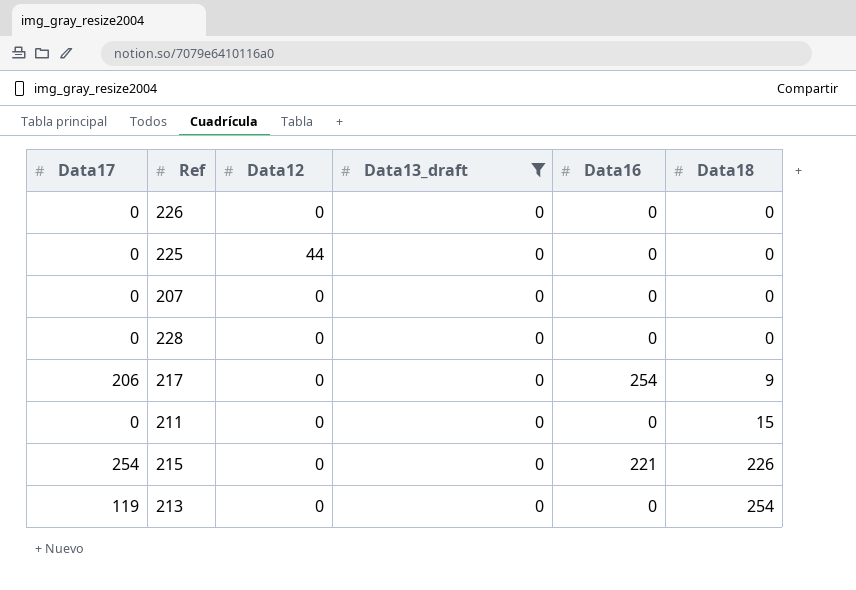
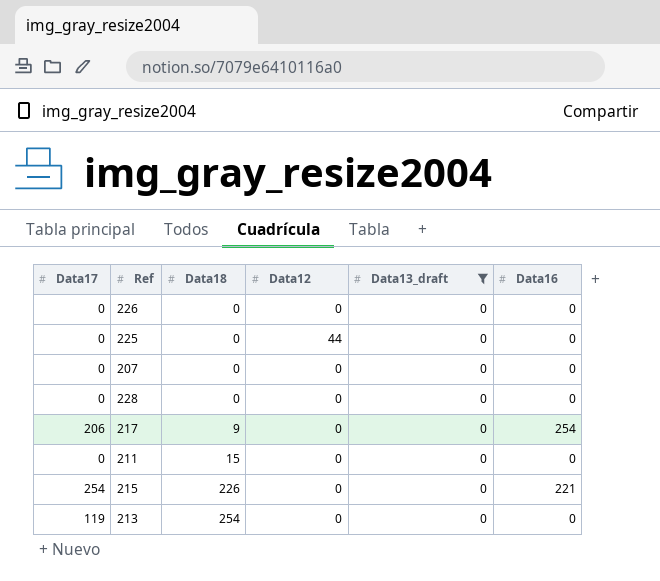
column Data18 | position: 6 -> 3

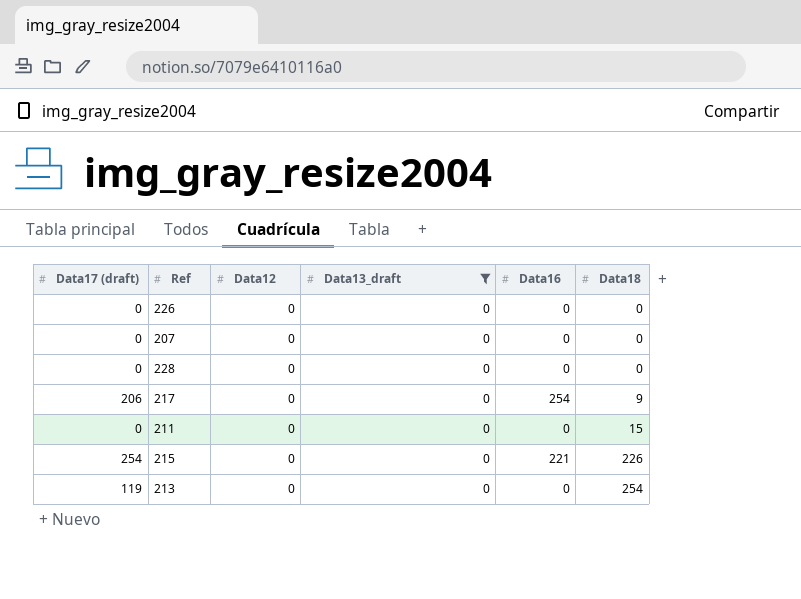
column name: Data17 -> Data17 (draft)
column Data18 | position: 3 -> 6
row 225: 0 | 0 | 44 | 0 | 0 -> none

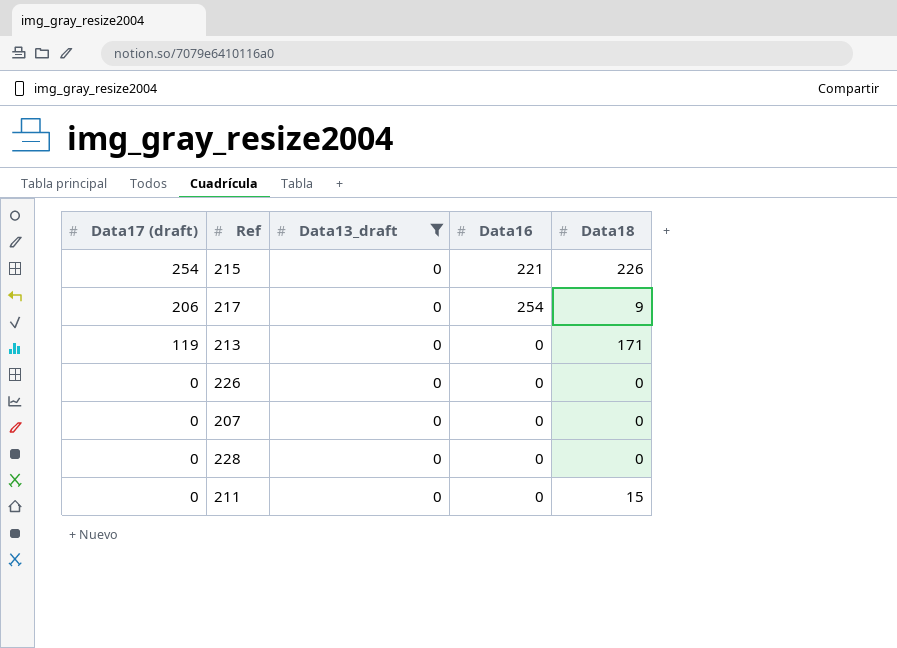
row order: Data18 ascending -> Data17 (draft) descending
column Data12 | position: 3 -> none
213 | Data18: 254 -> 171

